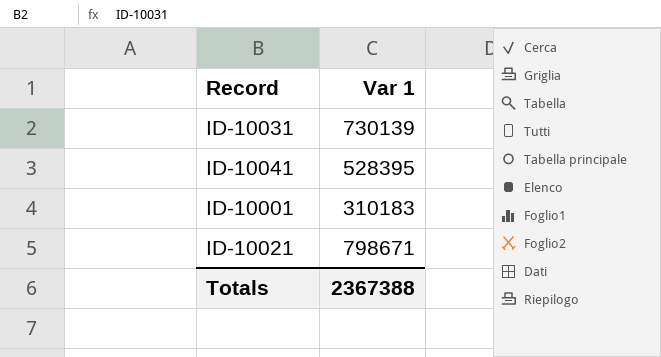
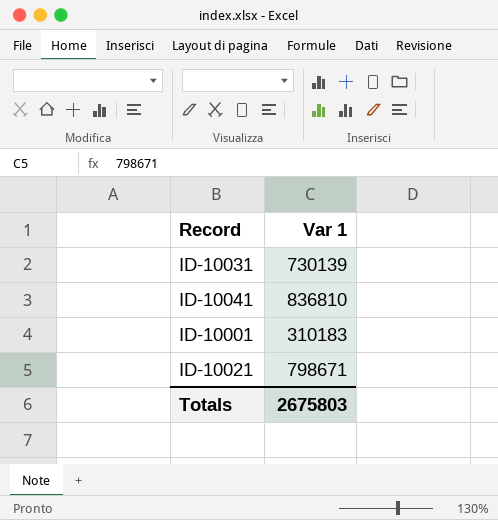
ID-10041 | Var 1: 528395 -> 836810
Totals | Var 1: 2367388 -> 2675803

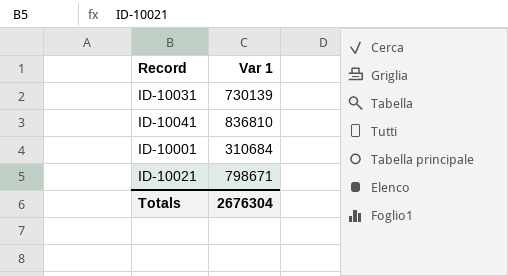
ID-10001 | Var 1: 310183 -> 310684
Totals | Var 1: 2675803 -> 2676304

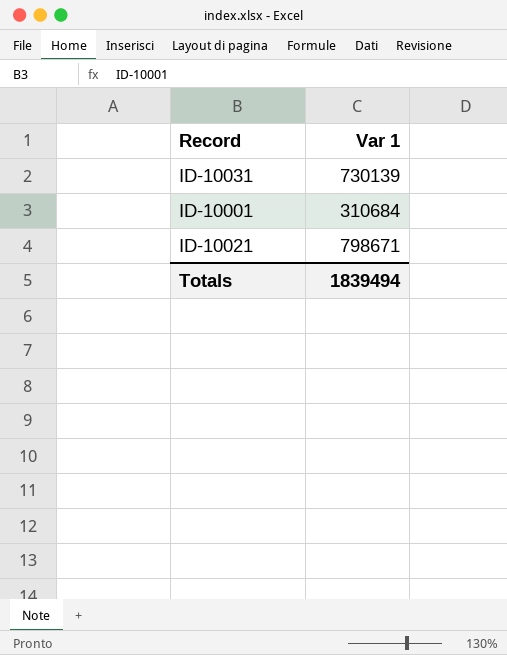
row ID-10041: 836810 -> none
Totals | Var 1: 2676304 -> 1839494

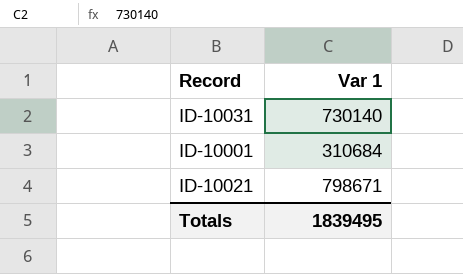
ID-10031 | Var 1: 730139 -> 730140
Totals | Var 1: 1839494 -> 1839495

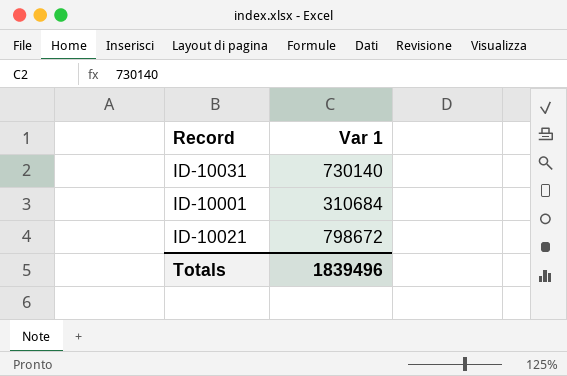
ID-10021 | Var 1: 798671 -> 798672
Totals | Var 1: 1839495 -> 1839496

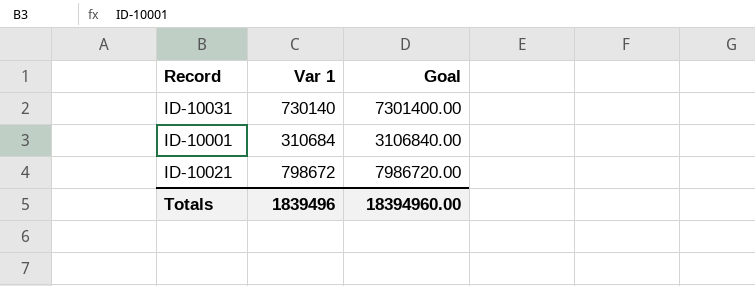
column Goal | formula: none -> [Var 1] * 10

